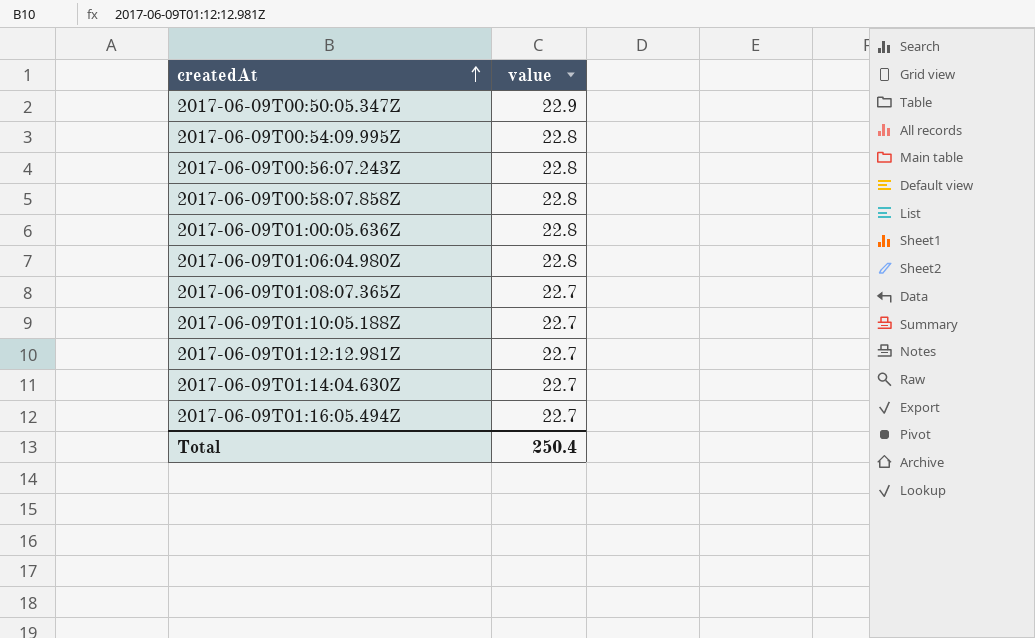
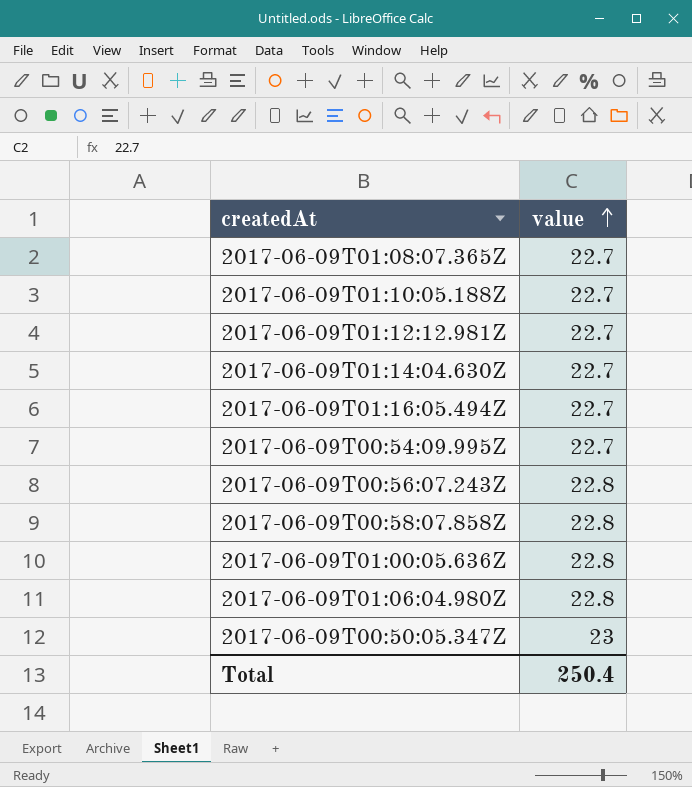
row order: createdAt ascending -> value ascending
2017-06-09T00:54:09.995Z | value: 22.8 -> 22.7
2017-06-09T00:50:05.347Z | value: 22.9 -> 23

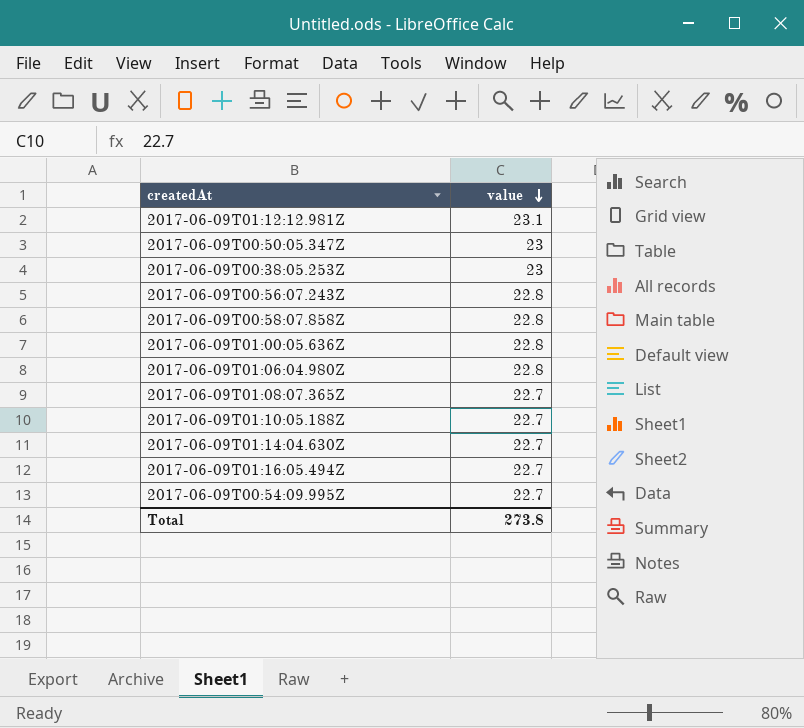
row order: value ascending -> value descending
2017-06-09T01:12:12.981Z | value: 22.7 -> 23.1
row 2017-06-09T00:38:05.253Z: none -> 23
Total | value: 250.4 -> 273.8

